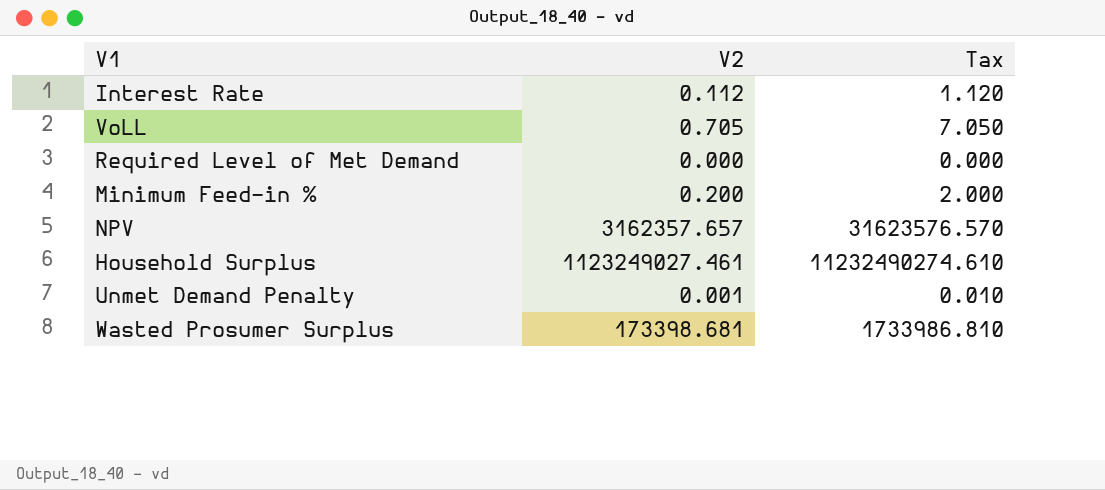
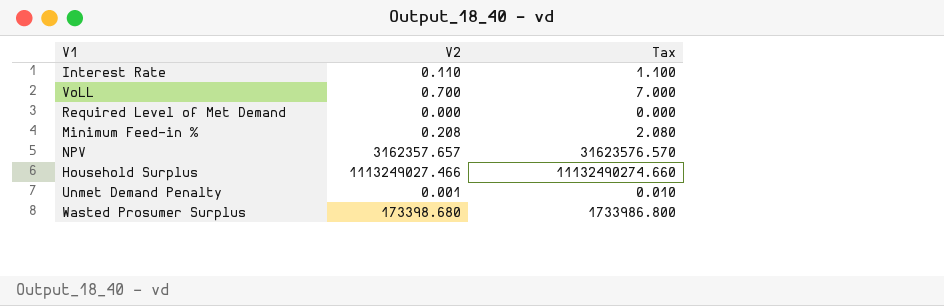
Interest Rate | V2: 0.112 -> 0.110
Interest Rate | Tax: 1.120 -> 1.100
VoLL | V2: 0.705 -> 0.700
VoLL | Tax: 7.050 -> 7.000
Minimum Feed-in % | V2: 0.200 -> 0.208
Minimum Feed-in % | Tax: 2.000 -> 2.080
Household Surplus | V2: 1123249027.461 -> 1113249027.466
Household Surplus | Tax: 11232490274.610 -> 11132490274.660
Wasted Prosumer Surplus | V2: 173398.681 -> 173398.680
Wasted Prosumer Surplus | Tax: 1733986.810 -> 1733986.800

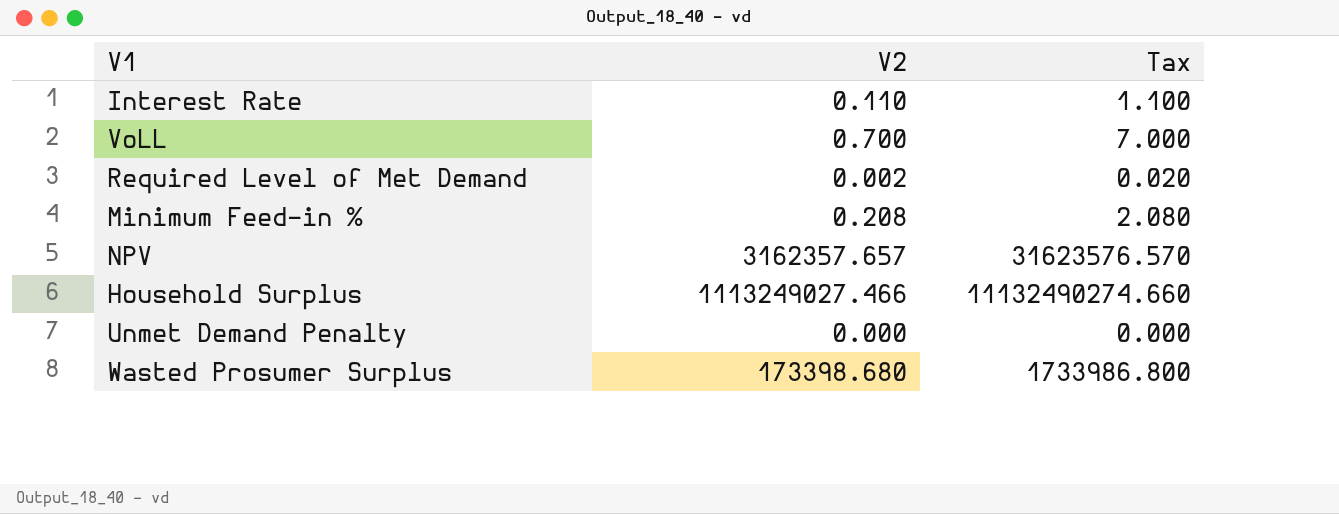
Required Level of Met Demand | V2: 0.000 -> 0.002
Required Level of Met Demand | Tax: 0.000 -> 0.020
Unmet Demand Penalty | V2: 0.001 -> 0.000
Unmet Demand Penalty | Tax: 0.010 -> 0.000

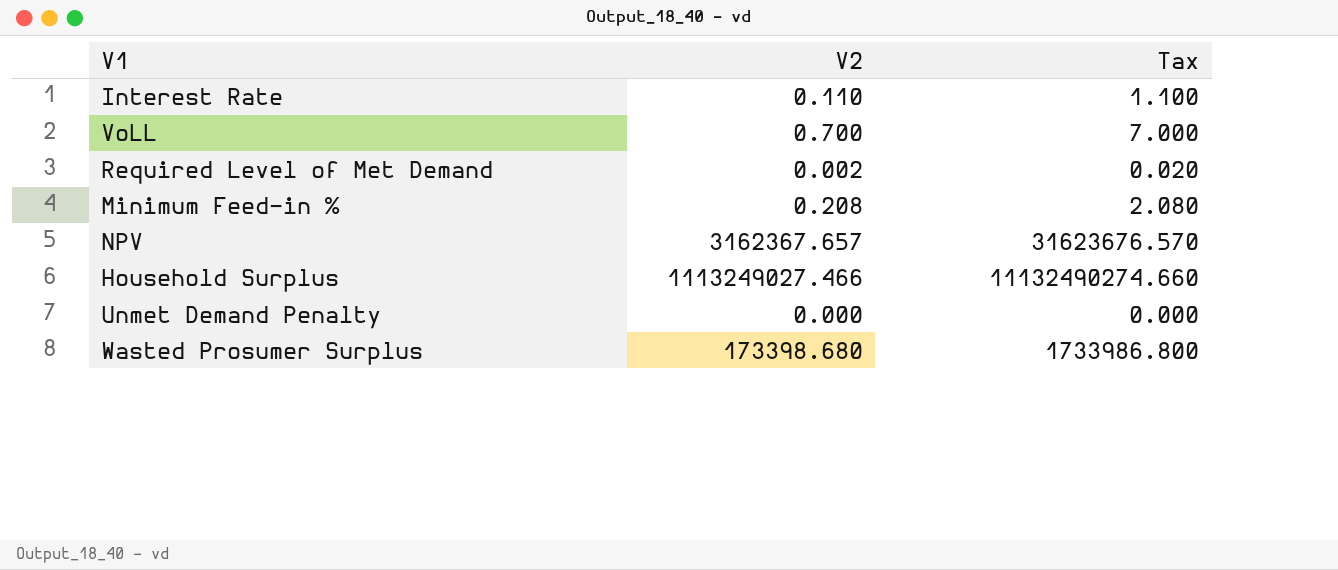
NPV | V2: 3162357.657 -> 3162367.657
NPV | Tax: 31623576.570 -> 31623676.570

